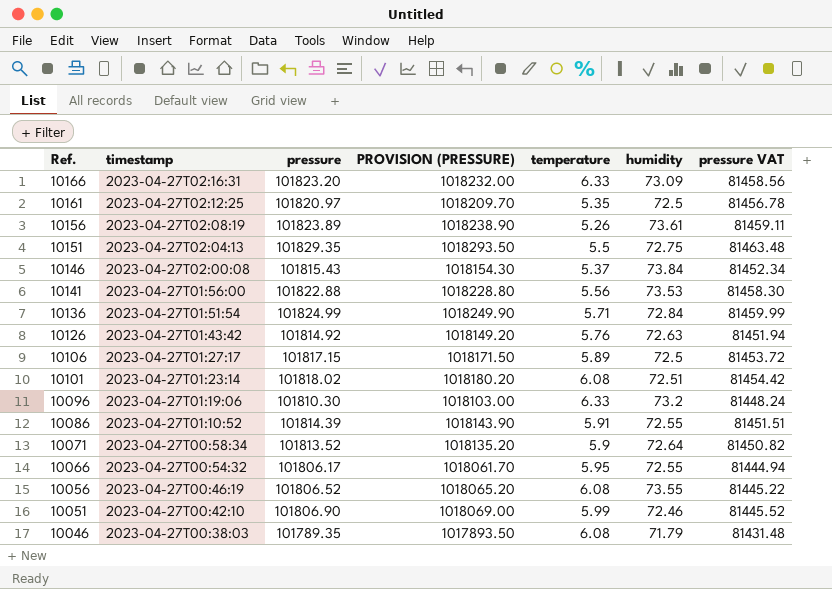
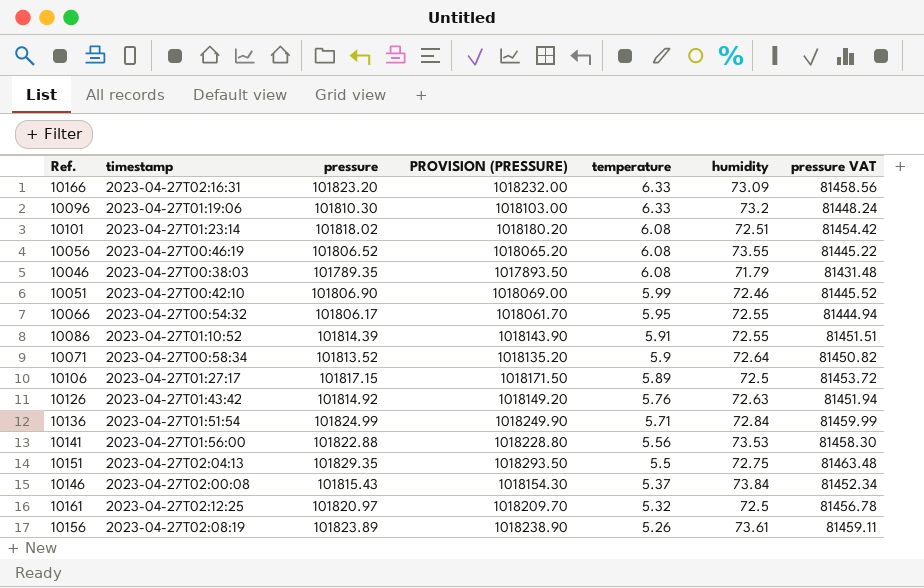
row order: Ref. descending -> temperature descending
10161 | temperature: 5.35 -> 5.32

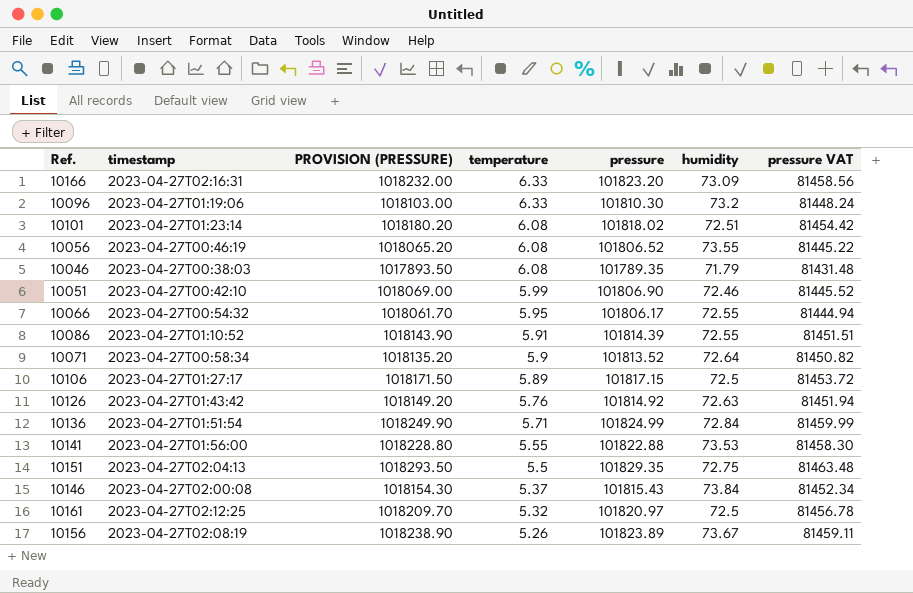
column pressure | position: 3 -> 5
10141 | temperature: 5.56 -> 5.55
10156 | humidity: 73.61 -> 73.67

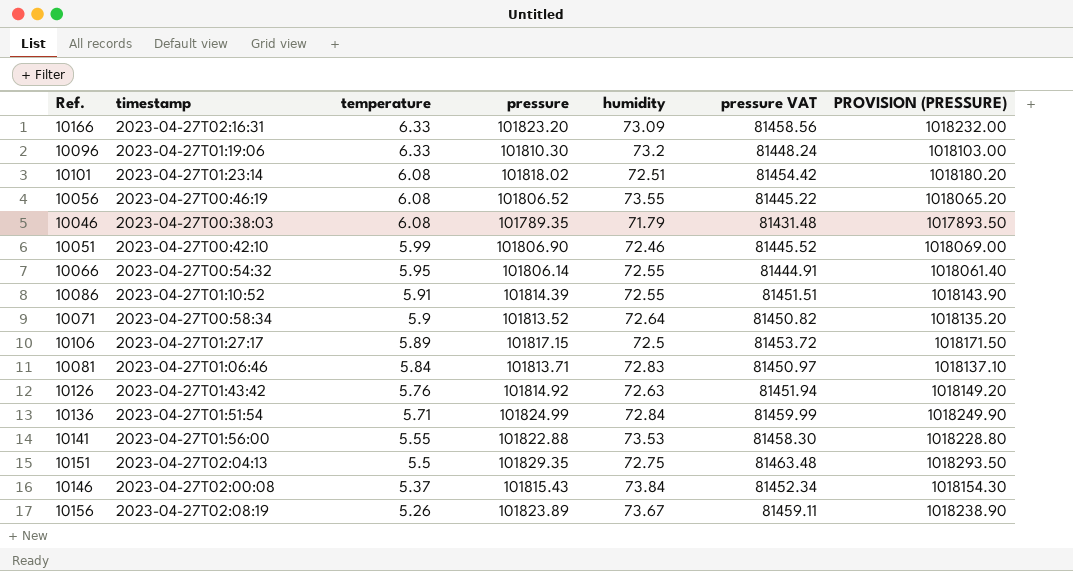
column PROVISION (PRESSURE) | position: 3 -> 7
row 10161: 2023-04-27T02:12:25 | 1018209.70 | 5.32 | 101820.97 | 72.5 | 81456.78 -> none
10066 | pressure: 101806.17 -> 101806.14
10066 | pressure VAT: 81444.94 -> 81444.91
10066 | PROVISION (PRESSURE): 1018061.70 -> 1018061.40
row 10081: none -> 2023-04-27T01:06:46 | 5.84 | 101813.71 | 72.83 | 81450.97 | 1018137.10

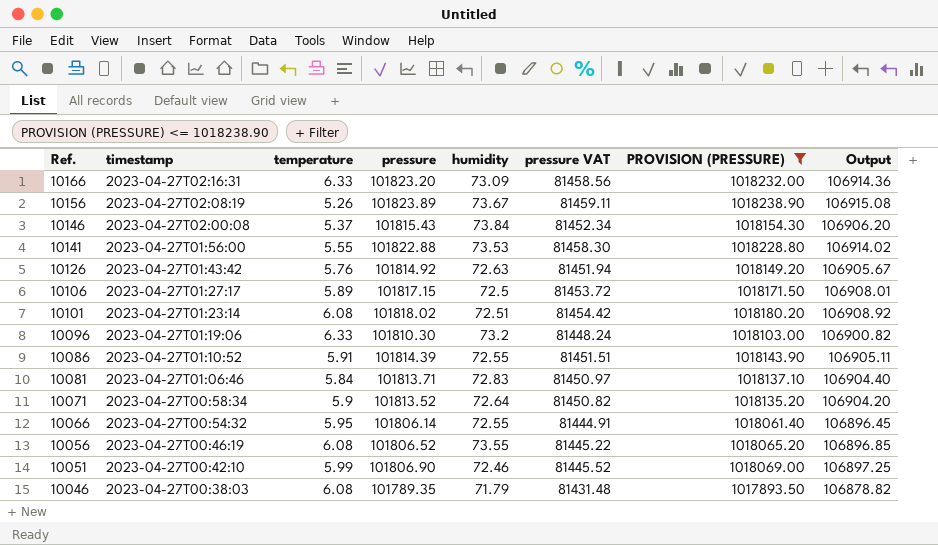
filter: none -> PROVISION (PRESSURE) <= 1018238.90
row order: temperature descending -> Ref. descending
column Output | formula: none -> [pressure] * 1.05

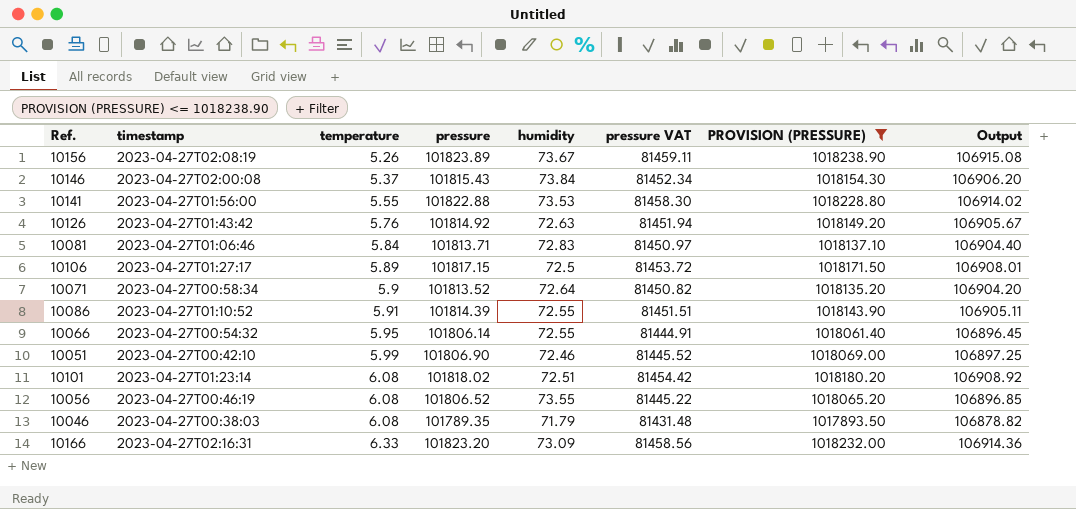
row order: Ref. descending -> temperature ascending
row 10096: 2023-04-27T01:19:06 | 6.33 | 101810.30 | 73.2 | 81448.24 | 1018103.00 | 106900.82 -> none

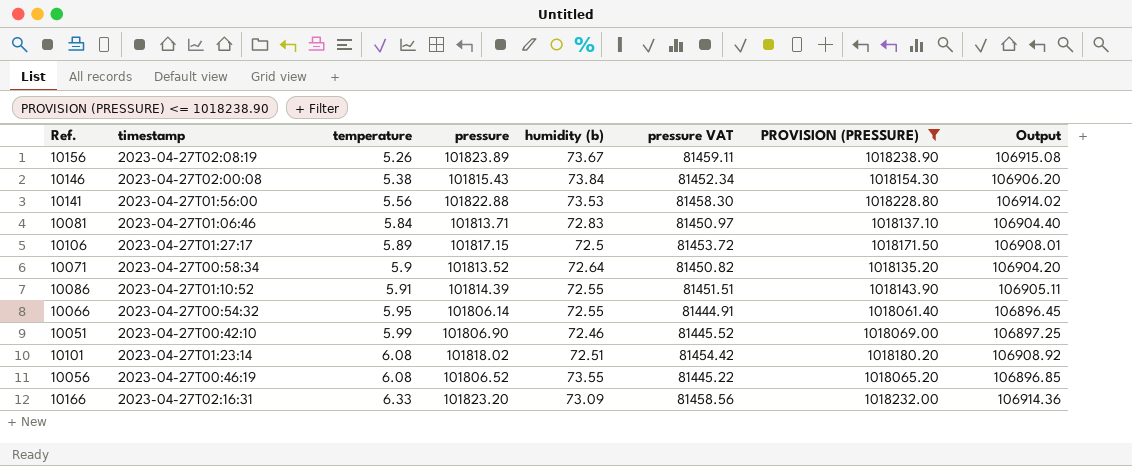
column name: humidity -> humidity (b)
row 10126: 2023-04-27T01:43:42 | 5.76 | 101814.92 | 72.63 | 81451.94 | 1018149.20 | 106905.67 -> none
row 10046: 2023-04-27T00:38:03 | 6.08 | 101789.35 | 71.79 | 81431.48 | 1017893.50 | 106878.82 -> none
10146 | temperature: 5.37 -> 5.38
10141 | temperature: 5.55 -> 5.56

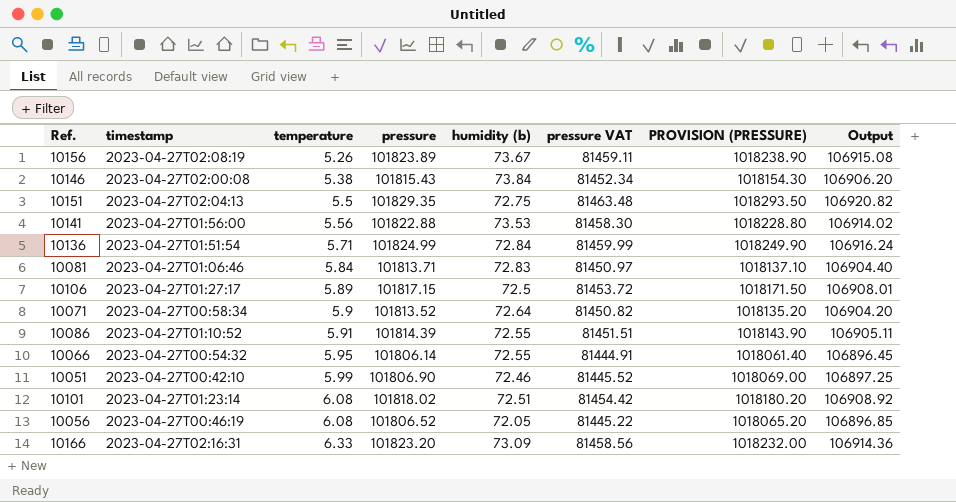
filter: PROVISION (PRESSURE) <= 1018238.90 -> none
10056 | humidity (b): 73.55 -> 72.05

